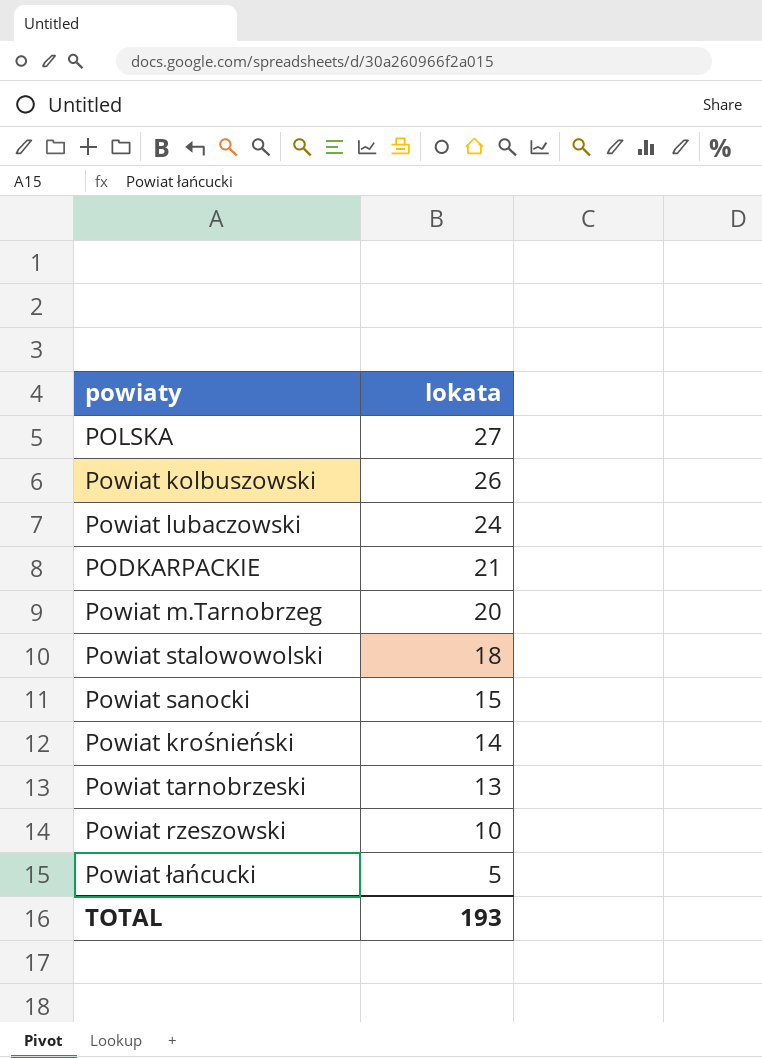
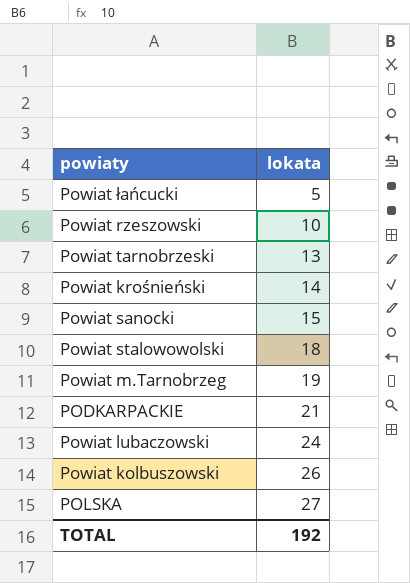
row order: lokata descending -> lokata ascending
Powiat m.Tarnobrzeg | lokata: 20 -> 19
TOTAL | lokata: 193 -> 192

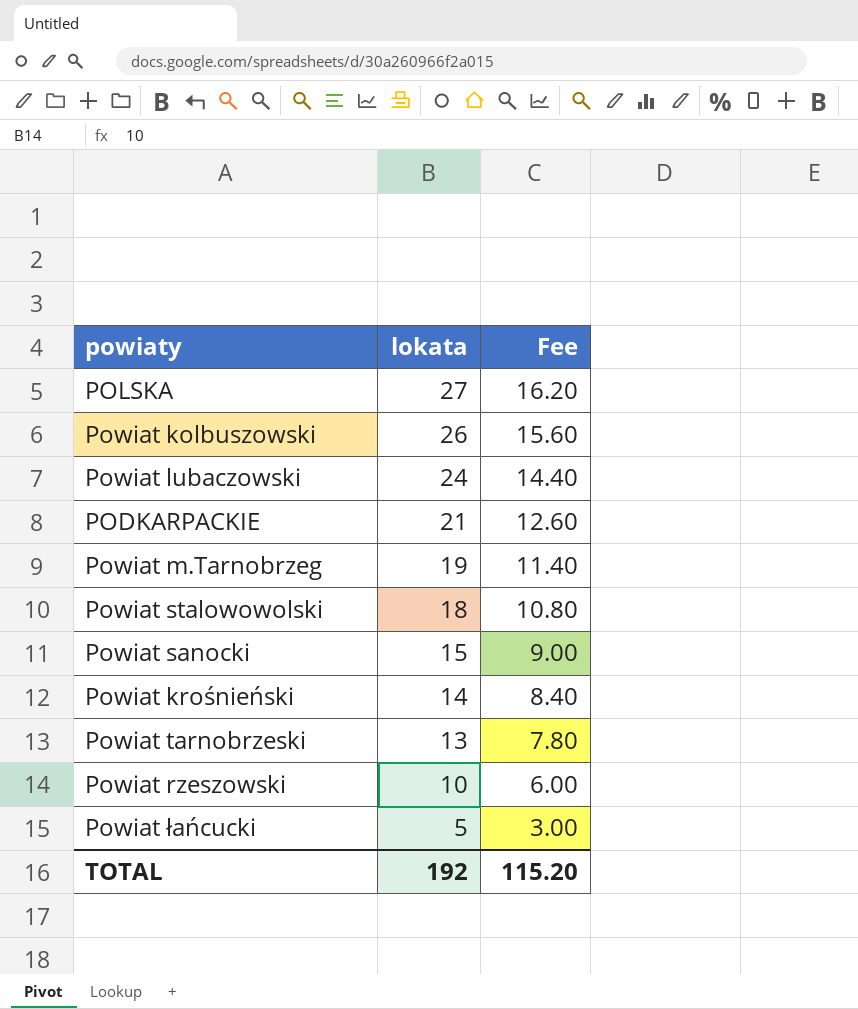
row order: lokata ascending -> lokata descending
column Fee | formula: none -> [lokata] * 0.6

